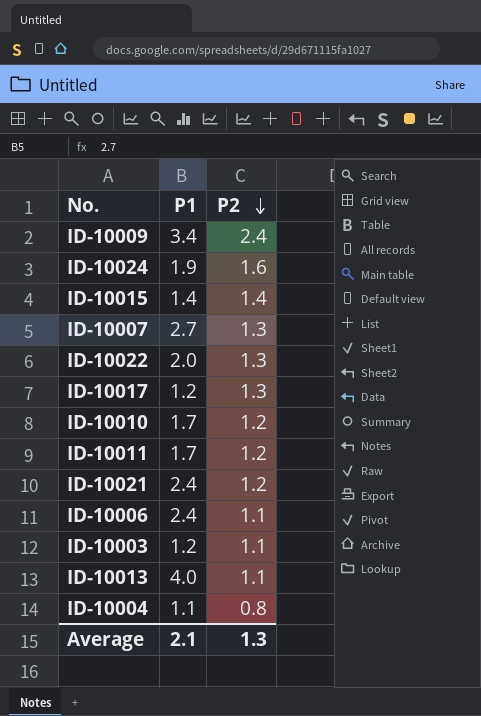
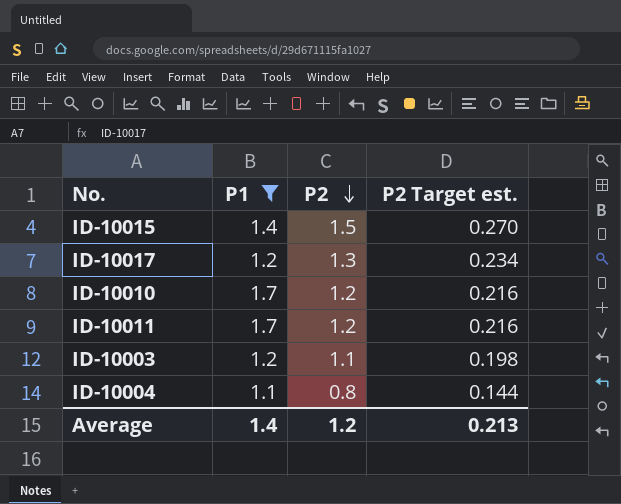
filter: none -> P1 <= 1.7
column P2 Target est. | formula: none -> [P2] * 0.18
ID-10015 | P2: 1.4 -> 1.5
Average | P1: 2.1 -> 1.4
Average | P2: 1.3 -> 1.2

